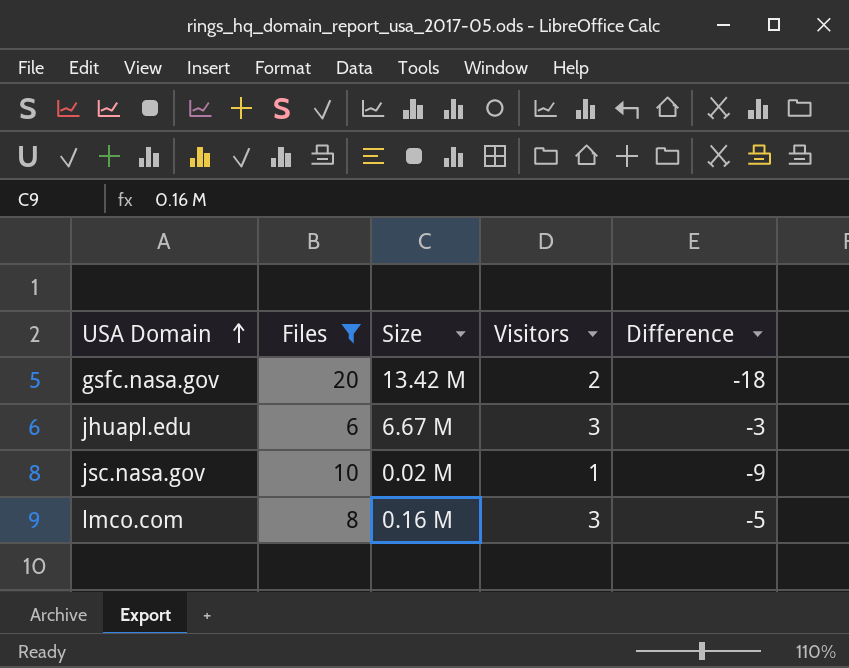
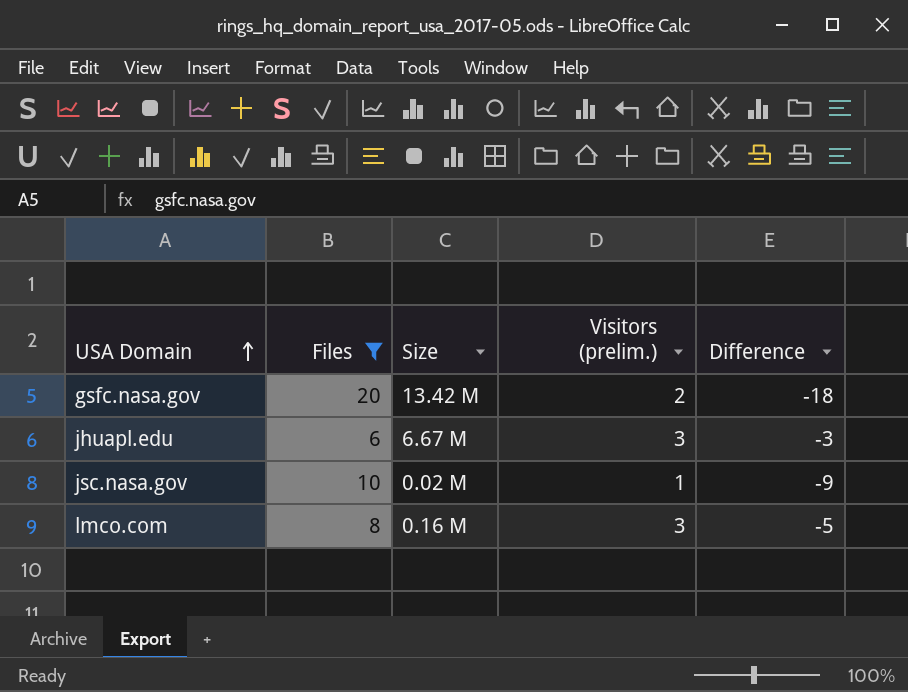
column name: Visitors -> Visitors (prelim.)

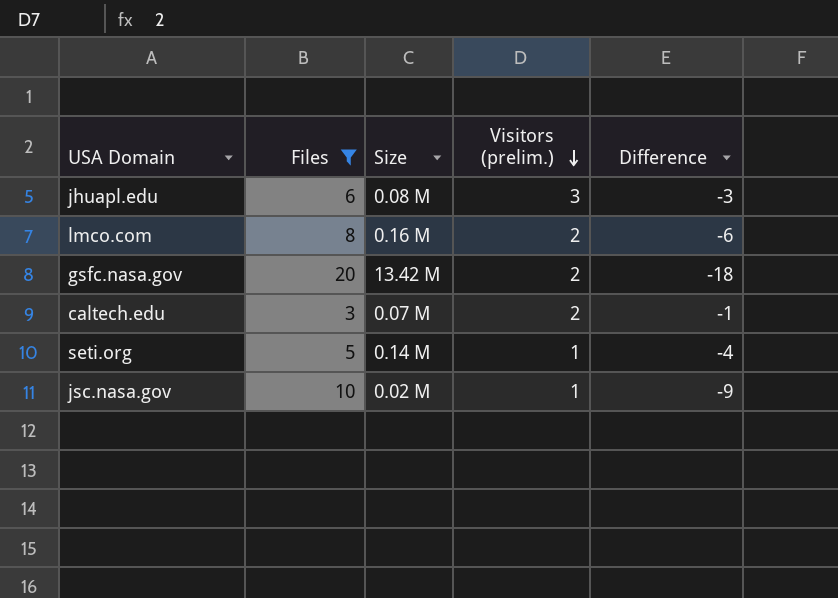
row order: USA Domain ascending -> Visitors (prelim.) descending
jhuapl.edu | Size: 6.67 M -> 0.08 M
lmco.com | Visitors (prelim.): 3 -> 2
lmco.com | Difference: -5 -> -6
row caltech.edu: none -> 3 | 0.07 M | 2 | -1
row seti.org: none -> 5 | 0.14 M | 1 | -4

